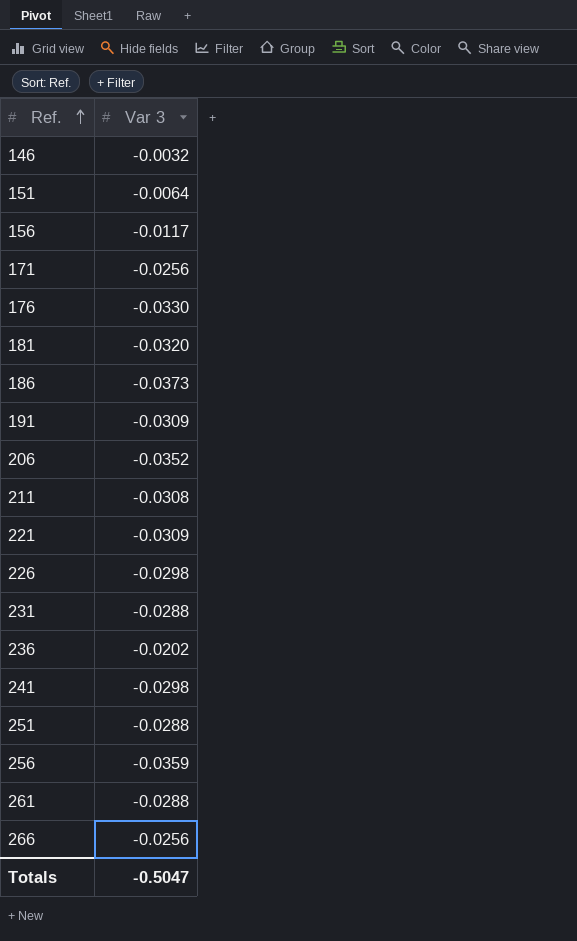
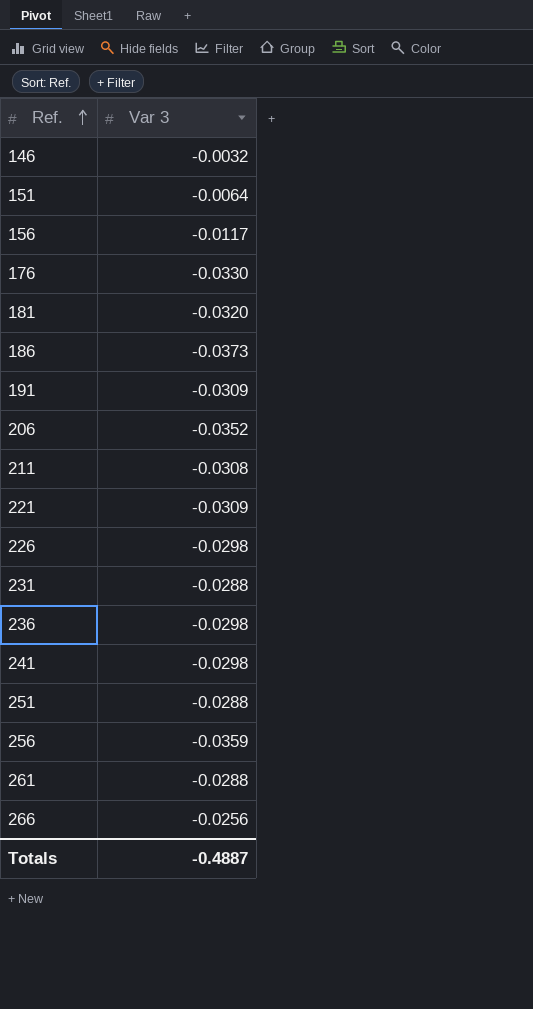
row 171: -0.0256 -> none
236 | Var 3: -0.0202 -> -0.0298
Totals | Var 3: -0.5047 -> -0.4887

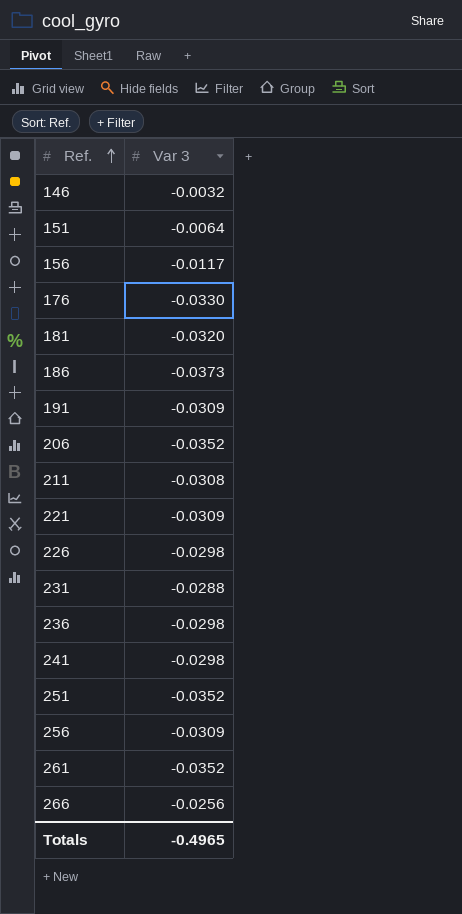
251 | Var 3: -0.0288 -> -0.0352
256 | Var 3: -0.0359 -> -0.0309
261 | Var 3: -0.0288 -> -0.0352
Totals | Var 3: -0.4887 -> -0.4965

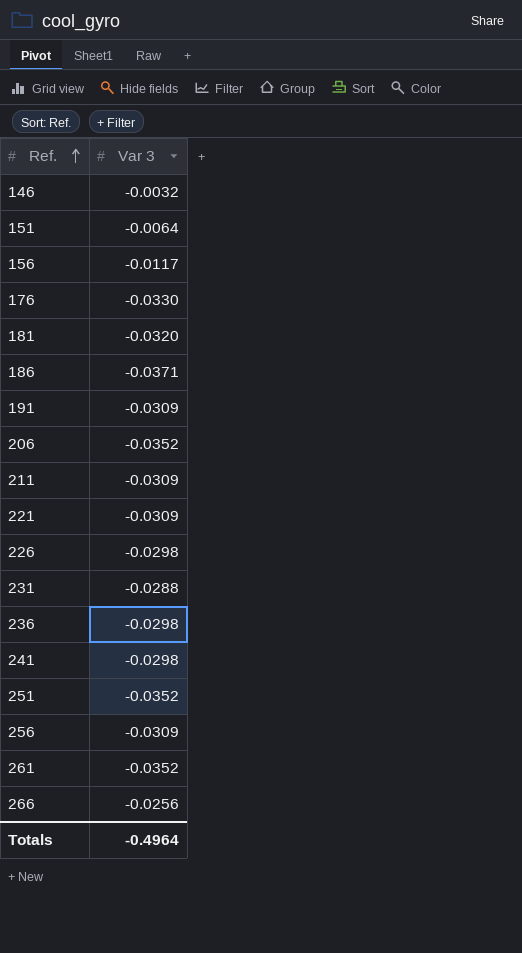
186 | Var 3: -0.0373 -> -0.0371
211 | Var 3: -0.0308 -> -0.0309
Totals | Var 3: -0.4965 -> -0.4964

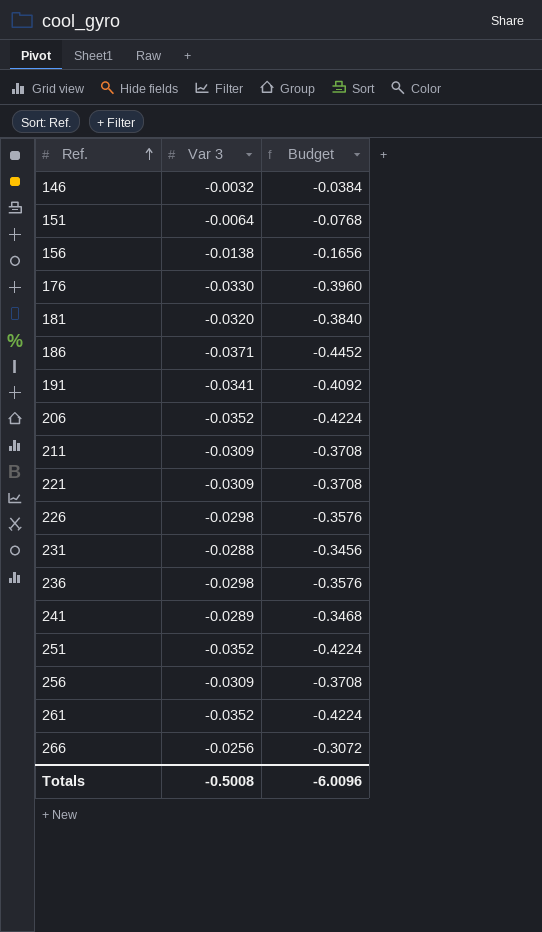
column Budget | formula: none -> [Var 3] * 12
156 | Var 3: -0.0117 -> -0.0138
191 | Var 3: -0.0309 -> -0.0341
241 | Var 3: -0.0298 -> -0.0289
Totals | Var 3: -0.4964 -> -0.5008

